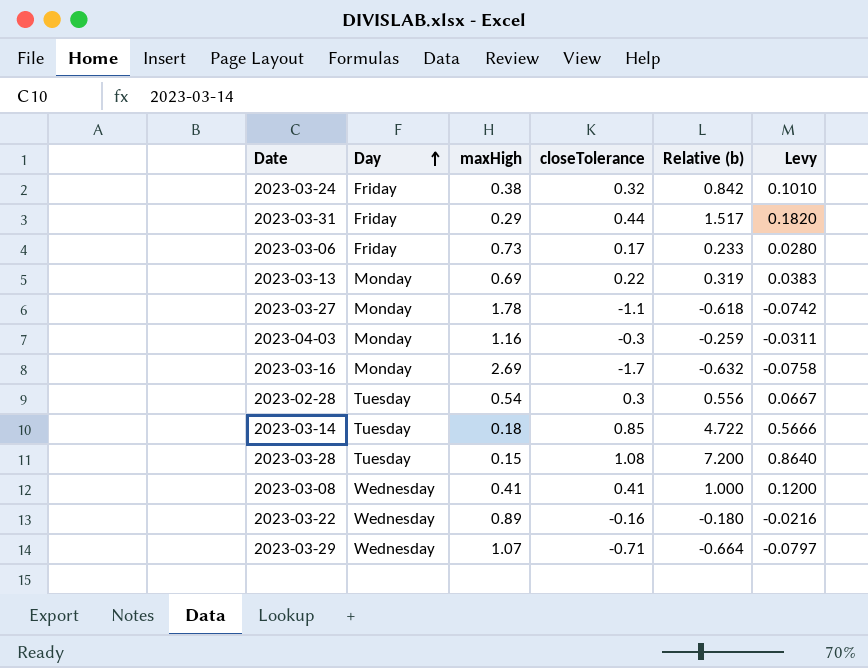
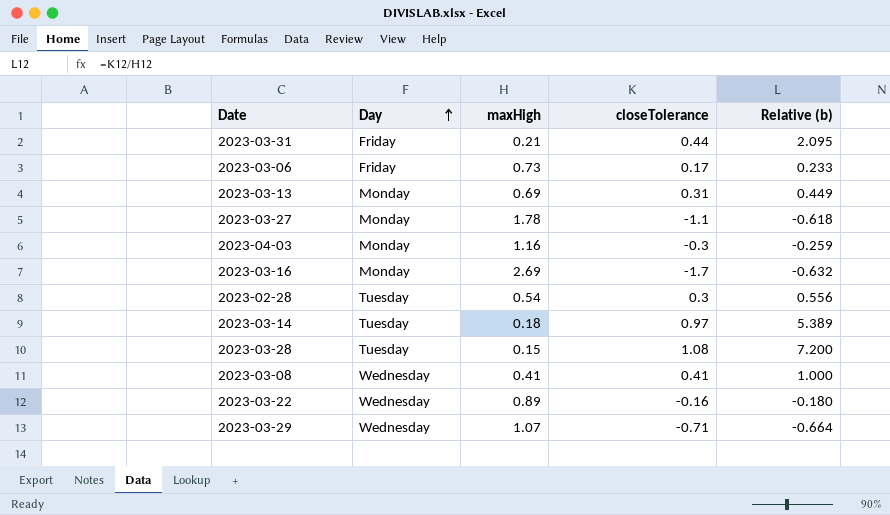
column Levy | formula: [Relative (b)] * 0.12 -> none
row 2023-03-24: Friday | 0.38 | 0.32 | 0.842 | 0.1010 -> none
2023-03-31 | maxHigh: 0.29 -> 0.21
2023-03-31 | Relative (b): 1.517 -> 2.095
2023-03-13 | closeTolerance: 0.22 -> 0.31
2023-03-13 | Relative (b): 0.319 -> 0.449
2023-03-14 | closeTolerance: 0.85 -> 0.97
2023-03-14 | Relative (b): 4.722 -> 5.389

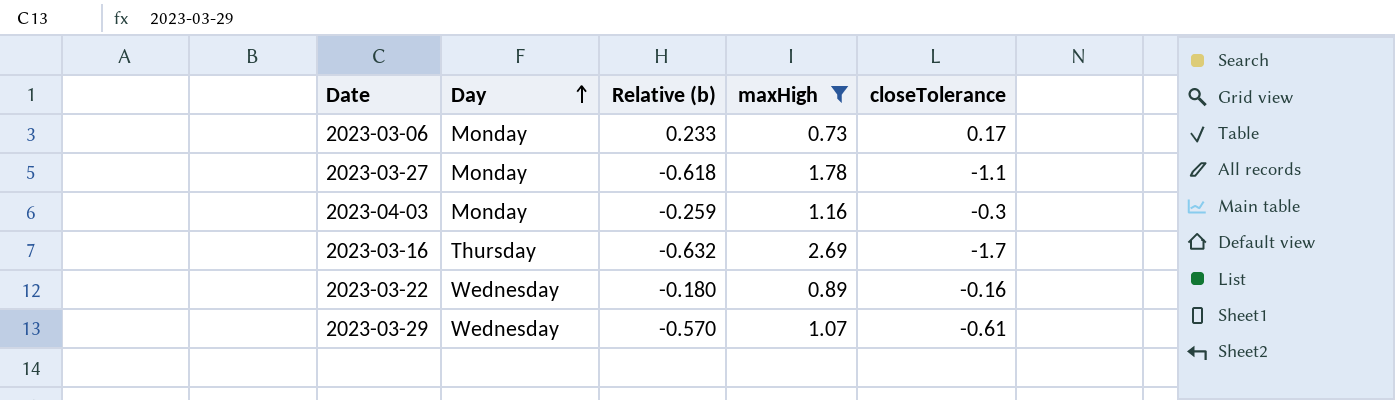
filter: none -> maxHigh >= 0.73
column Relative (b) | position: 5 -> 3
2023-03-06 | Day: Friday -> Monday
2023-03-16 | Day: Monday -> Thursday
2023-03-29 | Relative (b): -0.664 -> -0.570
2023-03-29 | closeTolerance: -0.71 -> -0.61

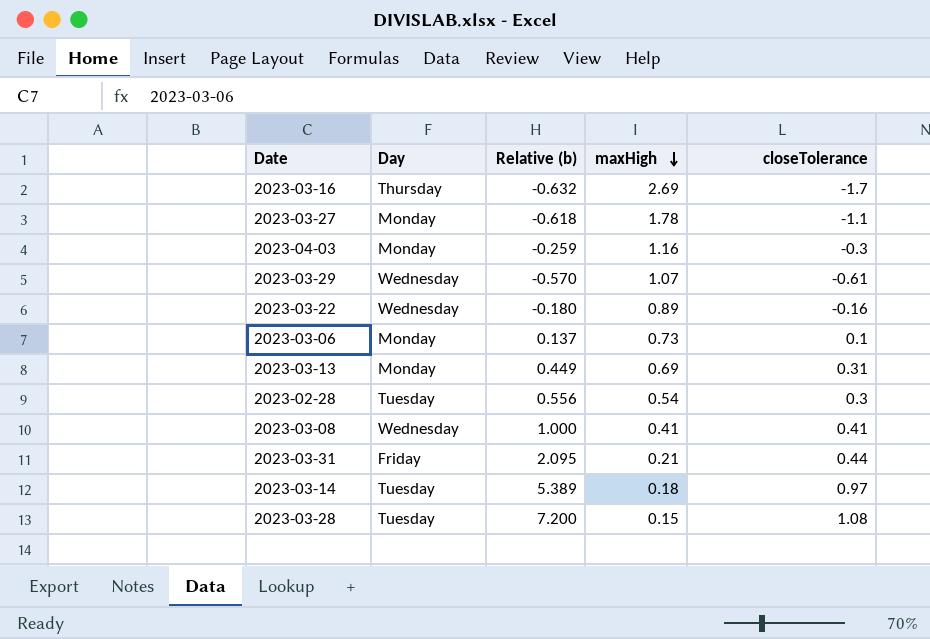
filter: maxHigh >= 0.73 -> none
row order: Day ascending -> maxHigh descending
2023-03-06 | Relative (b): 0.233 -> 0.137
2023-03-06 | closeTolerance: 0.17 -> 0.1

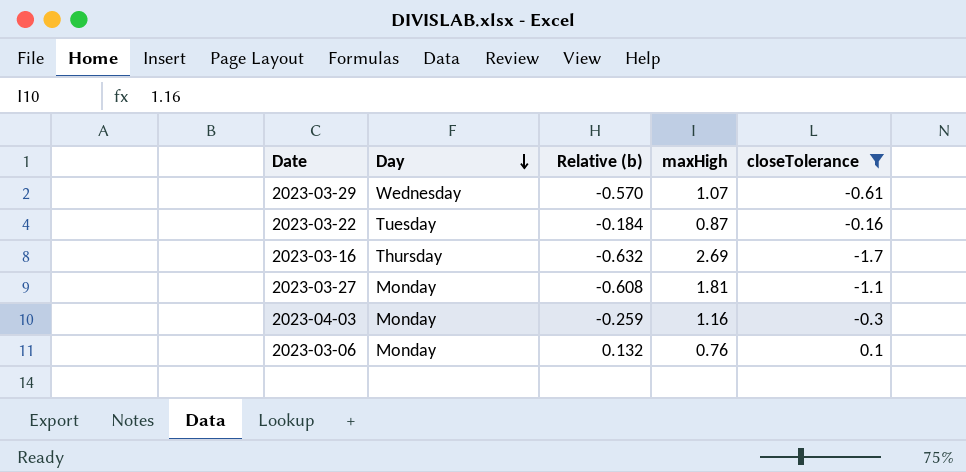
filter: none -> closeTolerance <= 0.1
row order: maxHigh descending -> Day descending
2023-03-22 | Day: Wednesday -> Tuesday
2023-03-22 | Relative (b): -0.180 -> -0.184
2023-03-22 | maxHigh: 0.89 -> 0.87
2023-03-27 | Relative (b): -0.618 -> -0.608
2023-03-27 | maxHigh: 1.78 -> 1.81
2023-03-06 | Relative (b): 0.137 -> 0.132
2023-03-06 | maxHigh: 0.73 -> 0.76

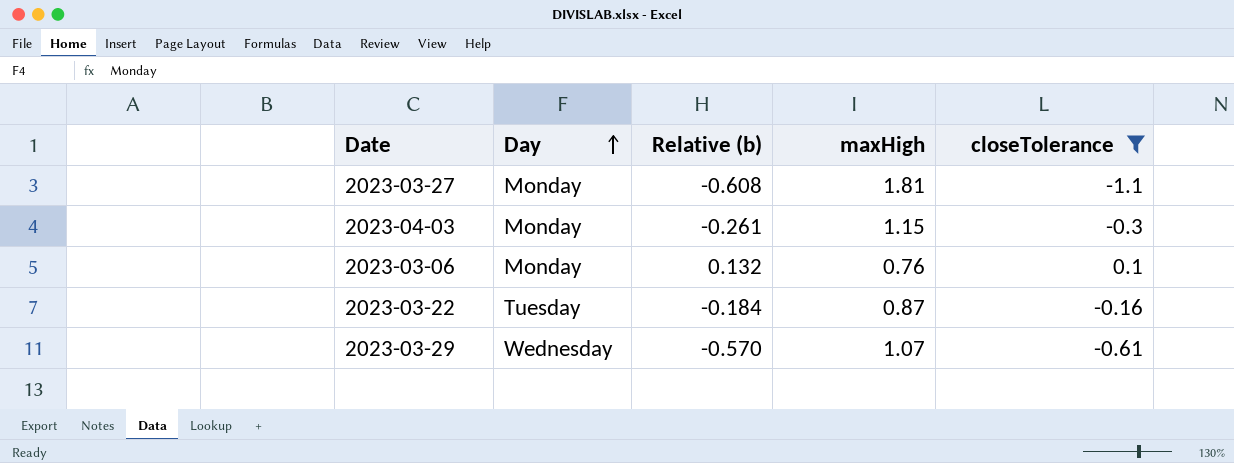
row order: Day descending -> Day ascending
row 2023-03-16: Thursday | -0.632 | 2.69 | -1.7 -> none
2023-04-03 | Relative (b): -0.259 -> -0.261
2023-04-03 | maxHigh: 1.16 -> 1.15

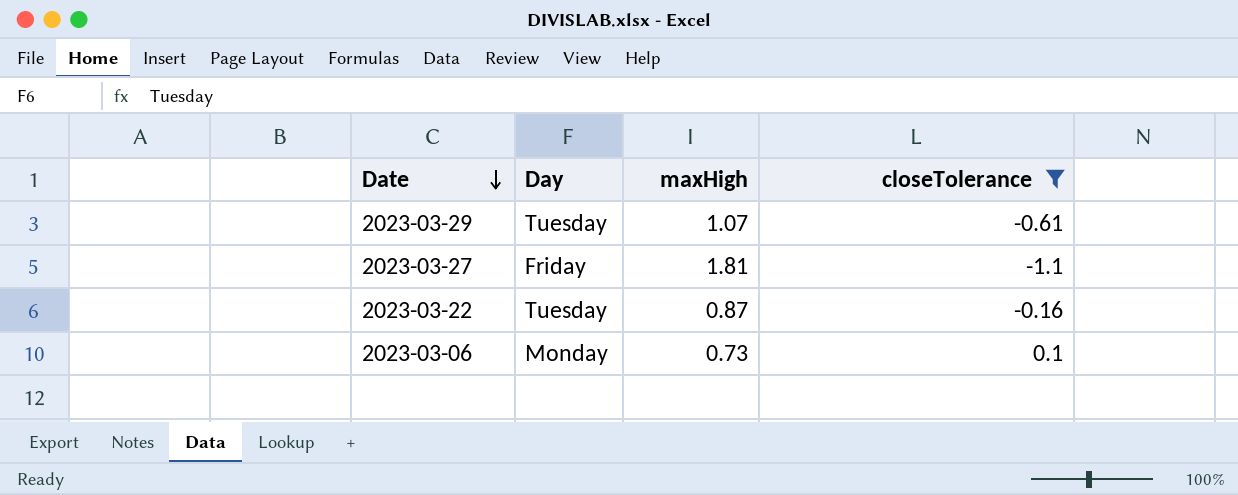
row order: Day ascending -> Date descending
column Relative (b) | formula: [closeTolerance] / [maxHigh] -> none
row 2023-04-03: Monday | -0.261 | 1.15 | -0.3 -> none
2023-03-29 | Day: Wednesday -> Tuesday
2023-03-27 | Day: Monday -> Friday
2023-03-06 | maxHigh: 0.76 -> 0.73

